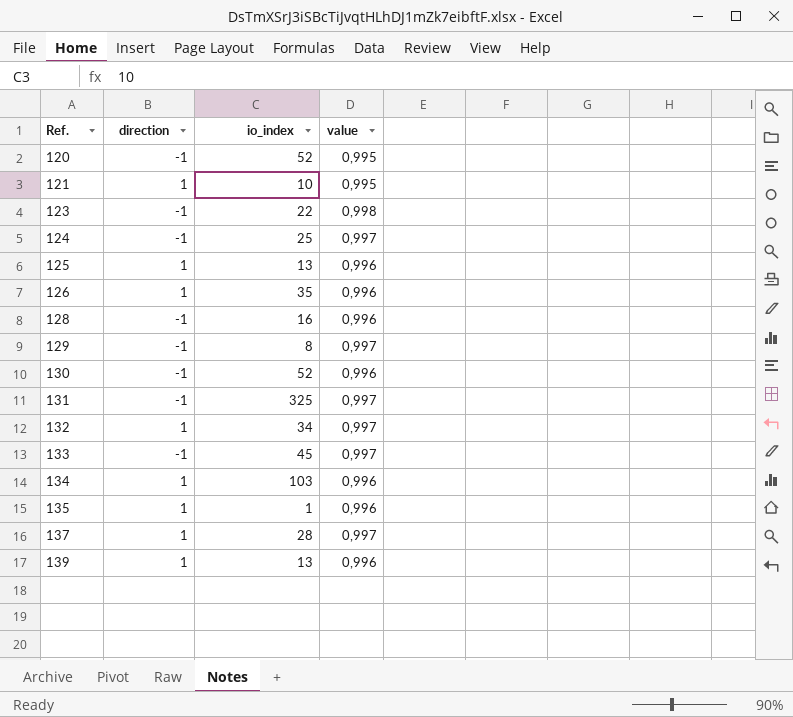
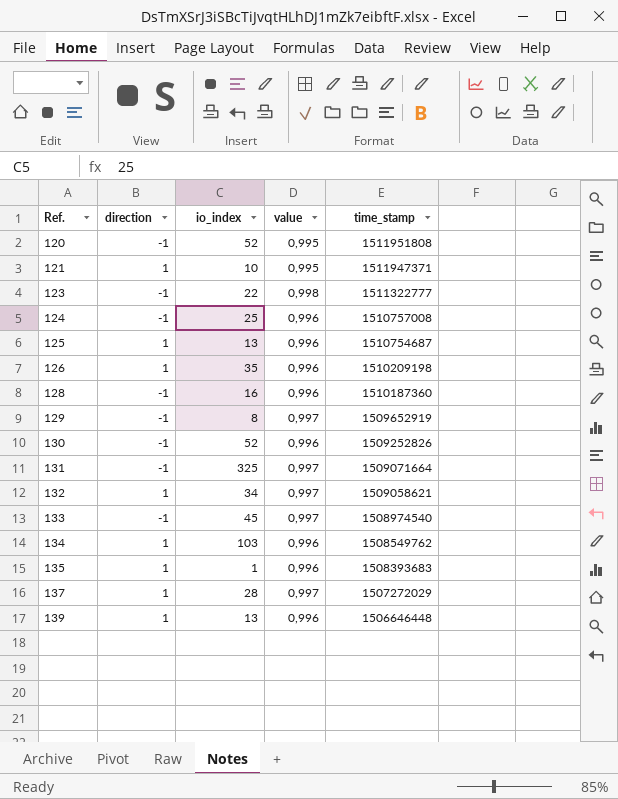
column time_stamp | position: none -> 5
124 | value: 0,997 -> 0,996

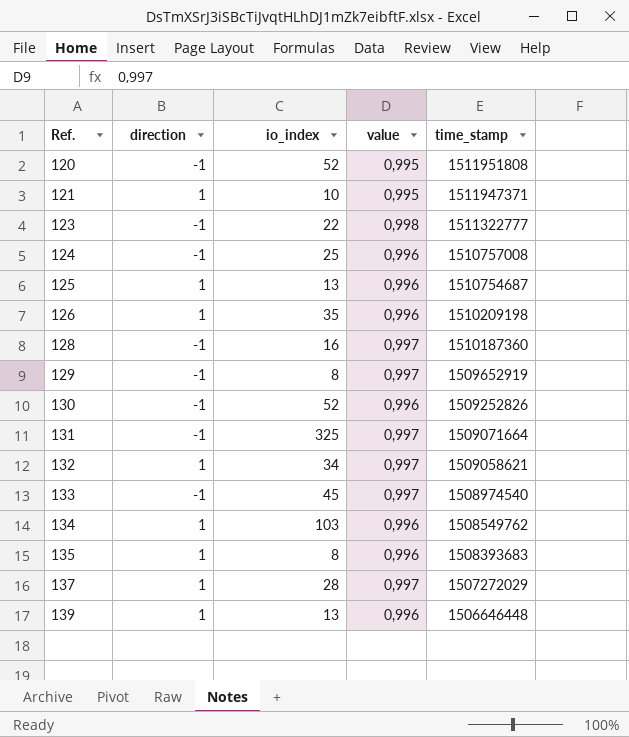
128 | value: 0,996 -> 0,997
135 | io_index: 1 -> 8

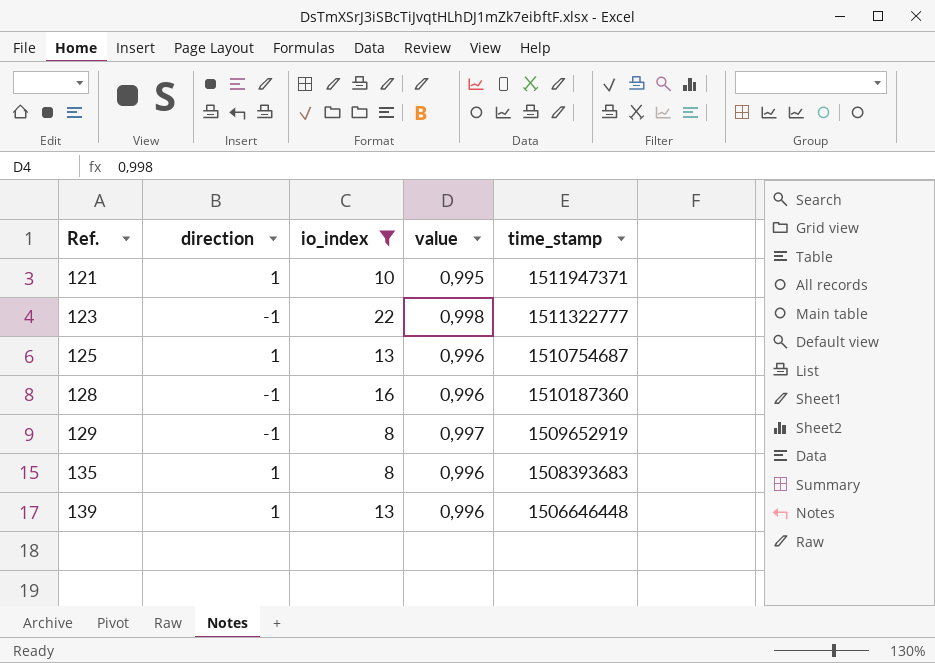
filter: none -> io_index <= 22
128 | value: 0,997 -> 0,996

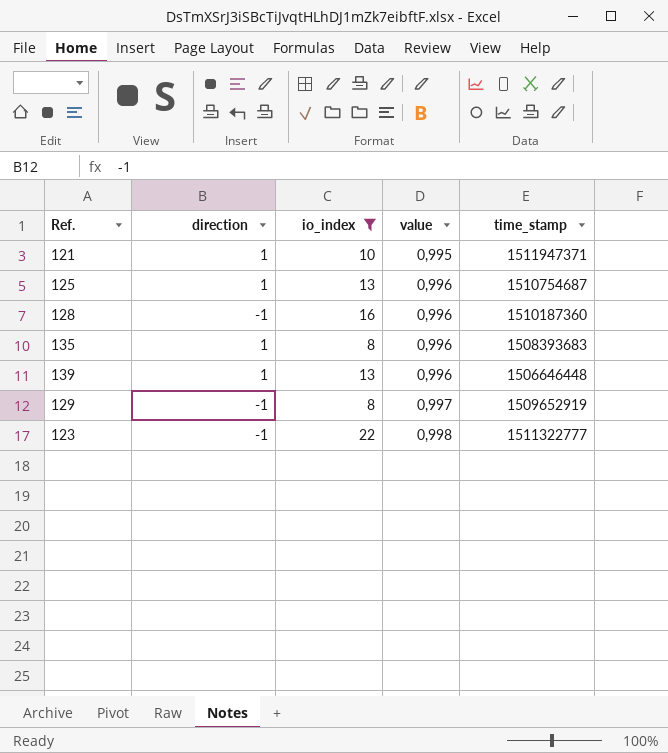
row order: Ref. ascending -> value ascending

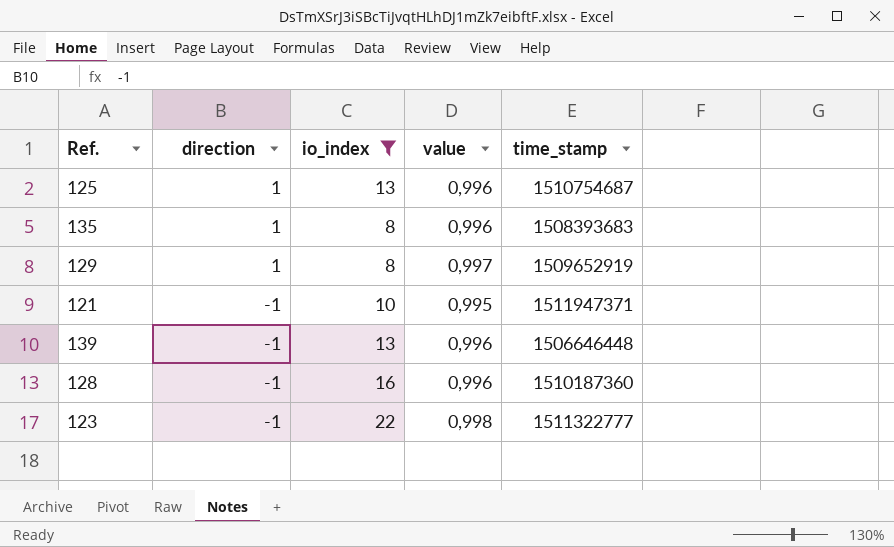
row order: value ascending -> direction descending
129 | direction: -1 -> 1
121 | direction: 1 -> -1
139 | direction: 1 -> -1

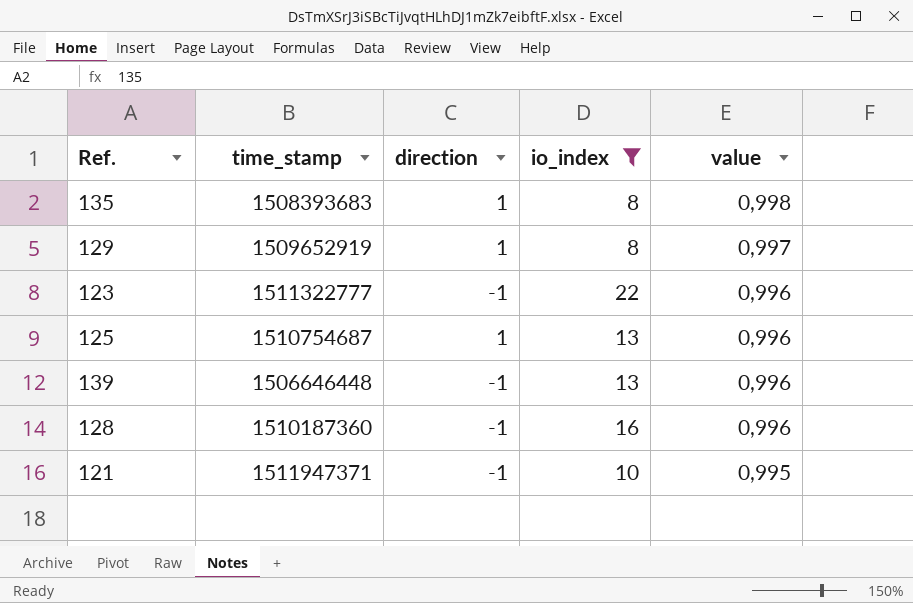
row order: direction descending -> value descending
column time_stamp | position: 5 -> 2
135 | value: 0,996 -> 0,998
123 | value: 0,998 -> 0,996

